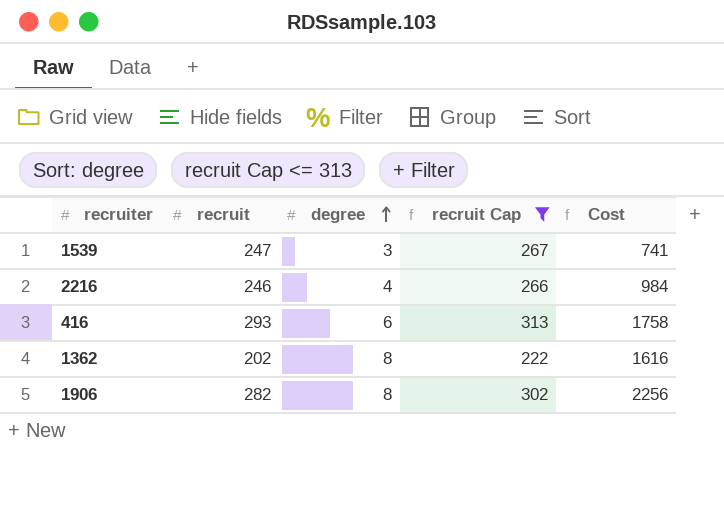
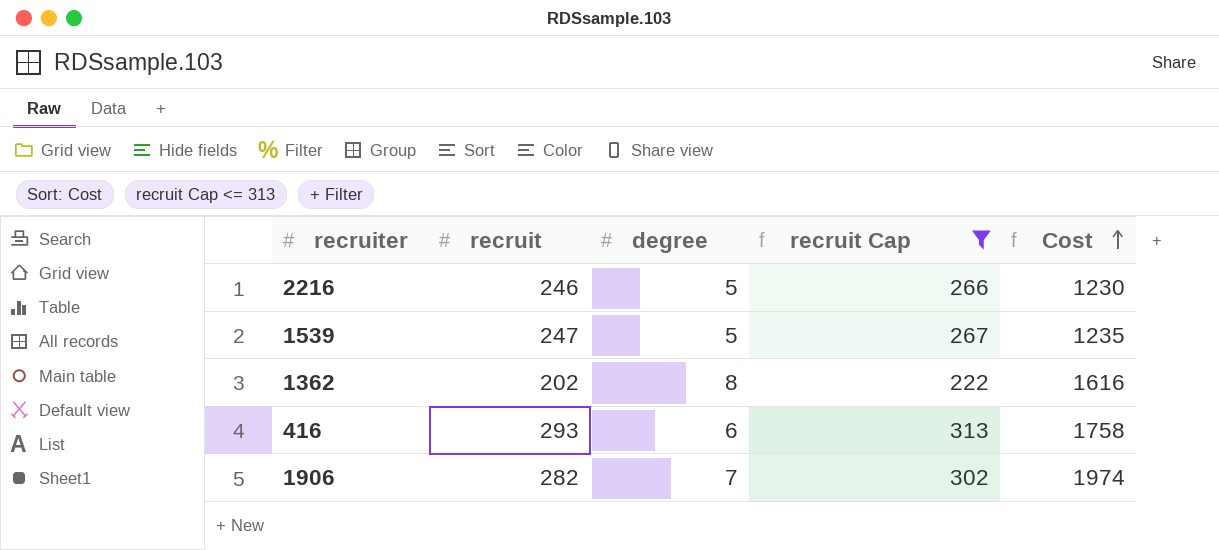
row order: degree ascending -> Cost ascending
2216 | degree: 4 -> 5
2216 | Cost: 984 -> 1230
1539 | degree: 3 -> 5
1539 | Cost: 741 -> 1235
1906 | degree: 8 -> 7
1906 | Cost: 2256 -> 1974

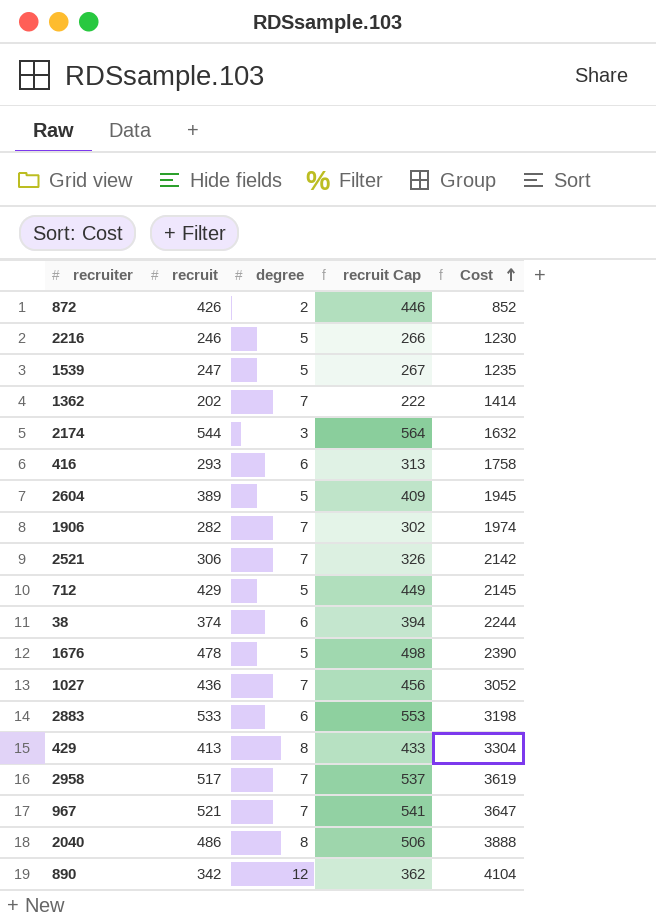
filter: recruit Cap <= 313 -> none
1362 | degree: 8 -> 7
1362 | Cost: 1616 -> 1414

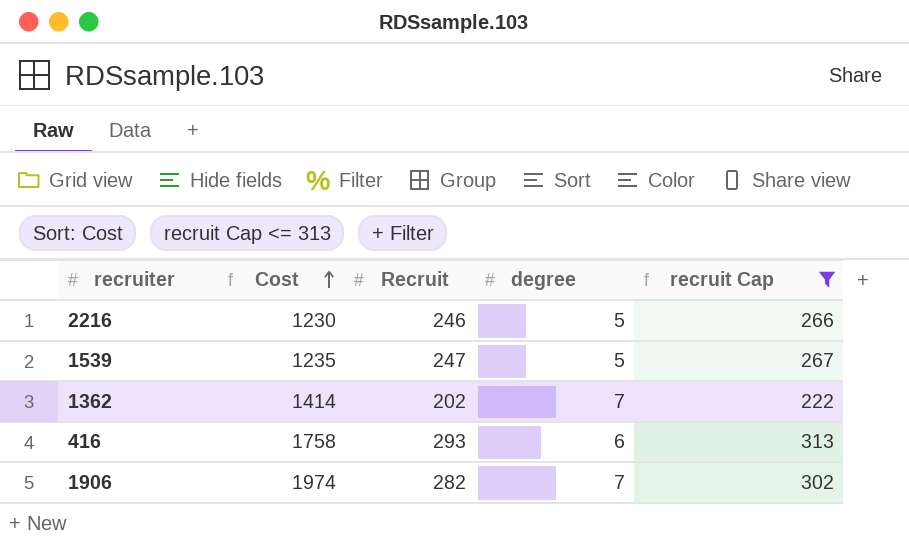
filter: none -> recruit Cap <= 313
column Cost | position: 5 -> 2
column name: recruit -> Recruit

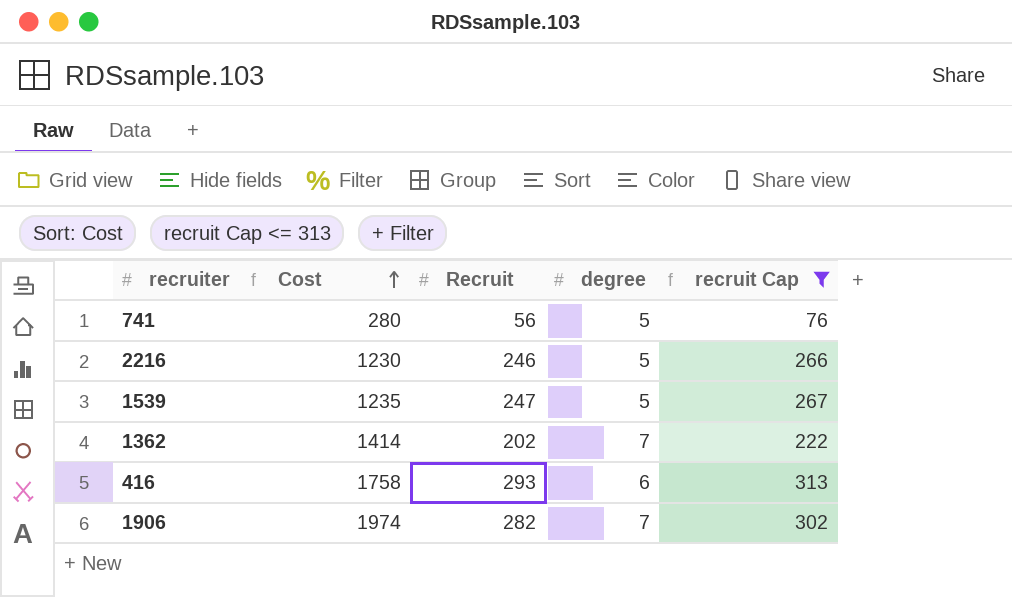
row 741: none -> 280 | 56 | 5 | 76

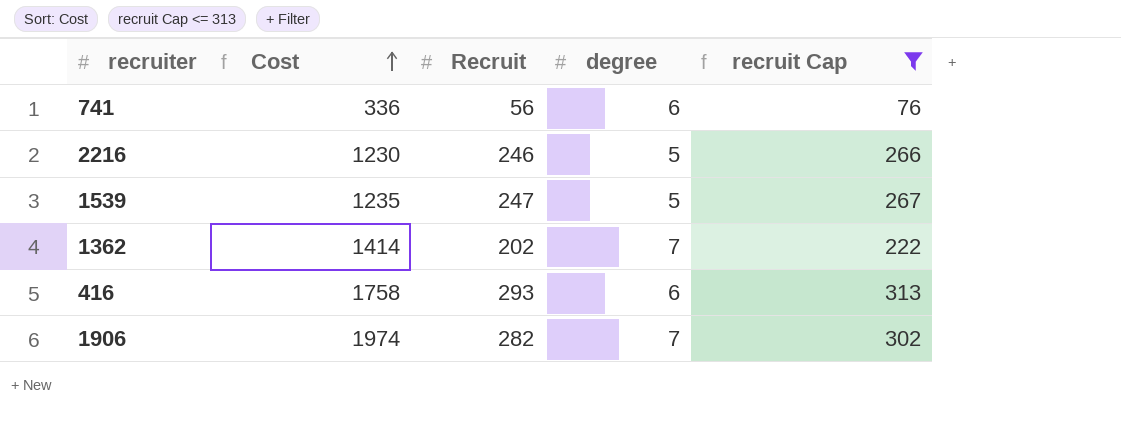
741 | Cost: 280 -> 336
741 | degree: 5 -> 6

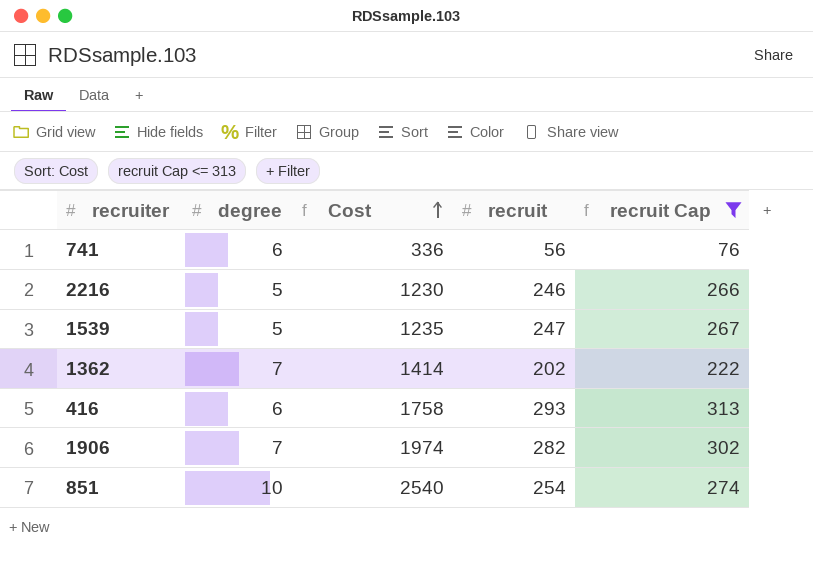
column degree | position: 4 -> 2
column name: Recruit -> recruit
row 851: none -> 10 | 2540 | 254 | 274

